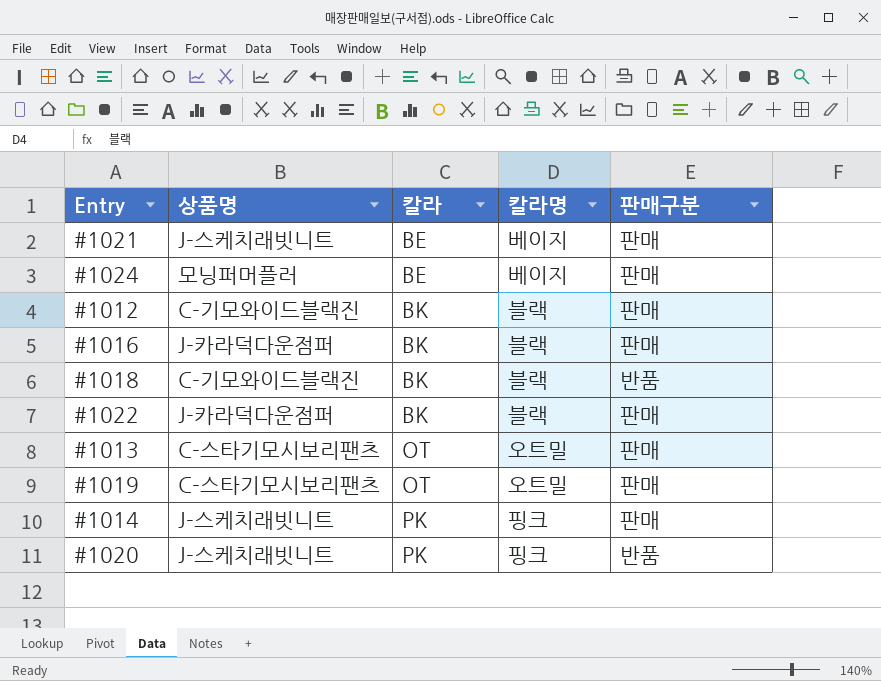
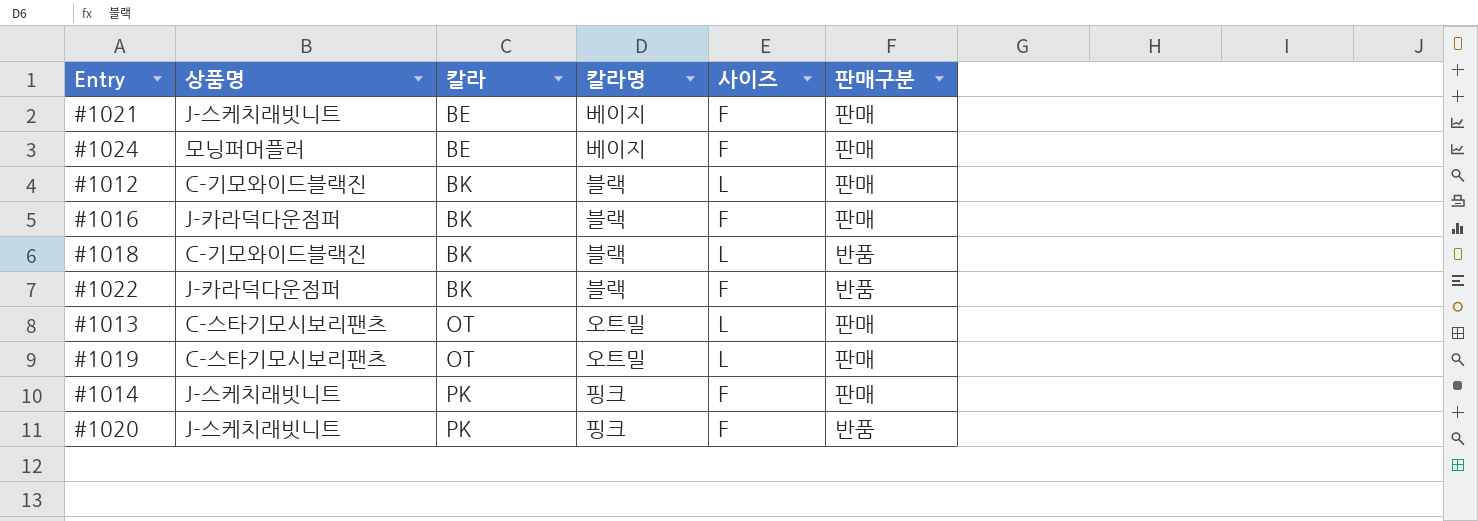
column 사이즈 | position: none -> 5
#1022 | 판매구분: 판매 -> 반품

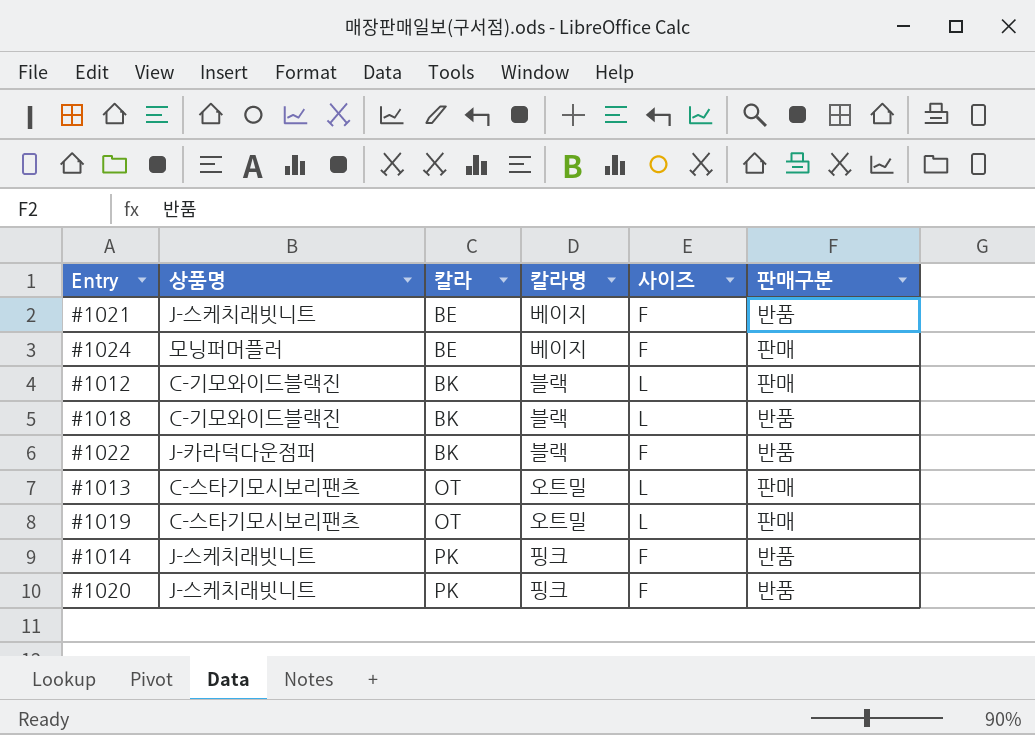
row #1016: J-카라덕다운점퍼 | BK | 블랙 | F | 판매 -> none
#1021 | 판매구분: 판매 -> 반품
#1014 | 판매구분: 판매 -> 반품

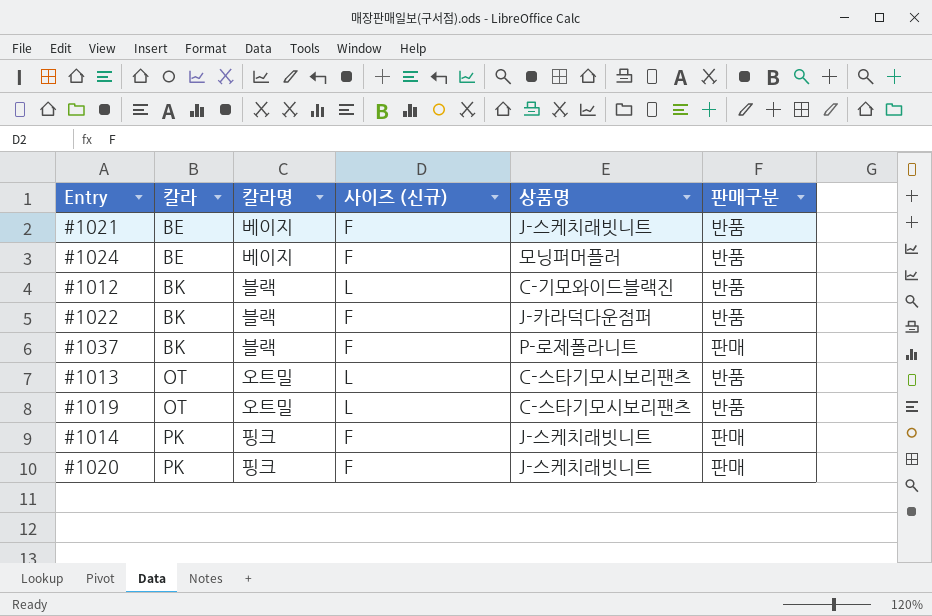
column name: 사이즈 -> 사이즈 (신규)
column 상품명 | position: 2 -> 5
row #1018: C-기모와이드블랙진 | BK | 블랙 | L | 반품 -> none
#1024 | 판매구분: 판매 -> 반품
#1012 | 판매구분: 판매 -> 반품
row #1037: none -> BK | 블랙 | F | P-로제폴라니트 | 판매
#1013 | 판매구분: 판매 -> 반품
#1019 | 판매구분: 판매 -> 반품
#1014 | 판매구분: 반품 -> 판매
#1020 | 판매구분: 반품 -> 판매

